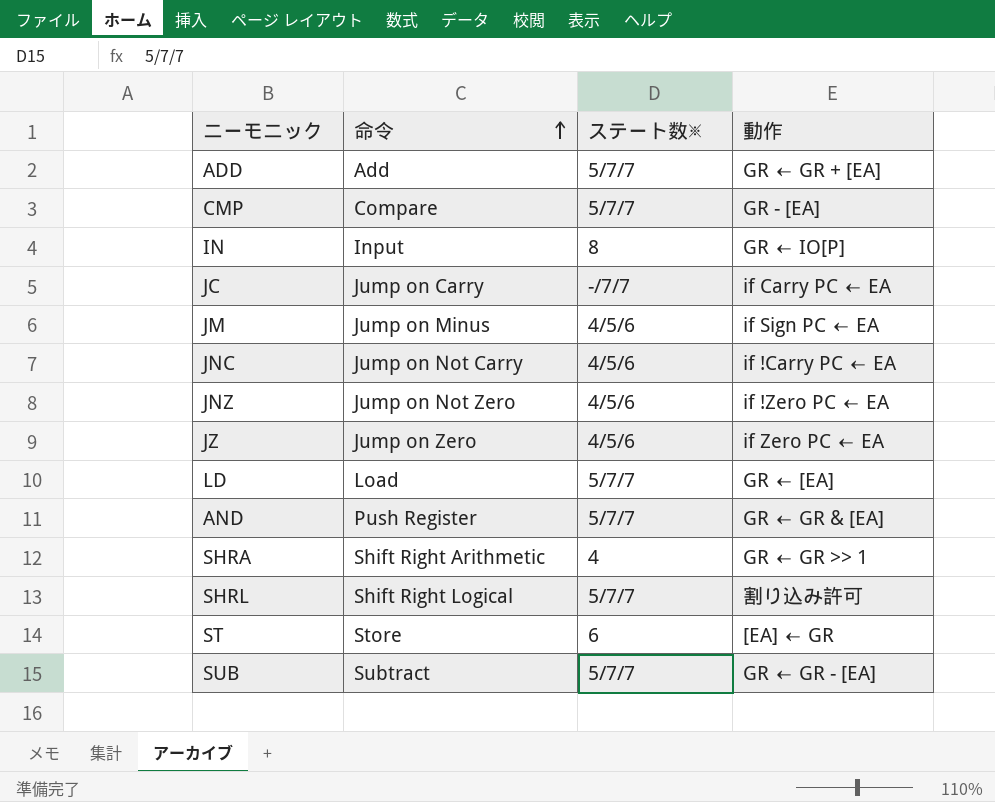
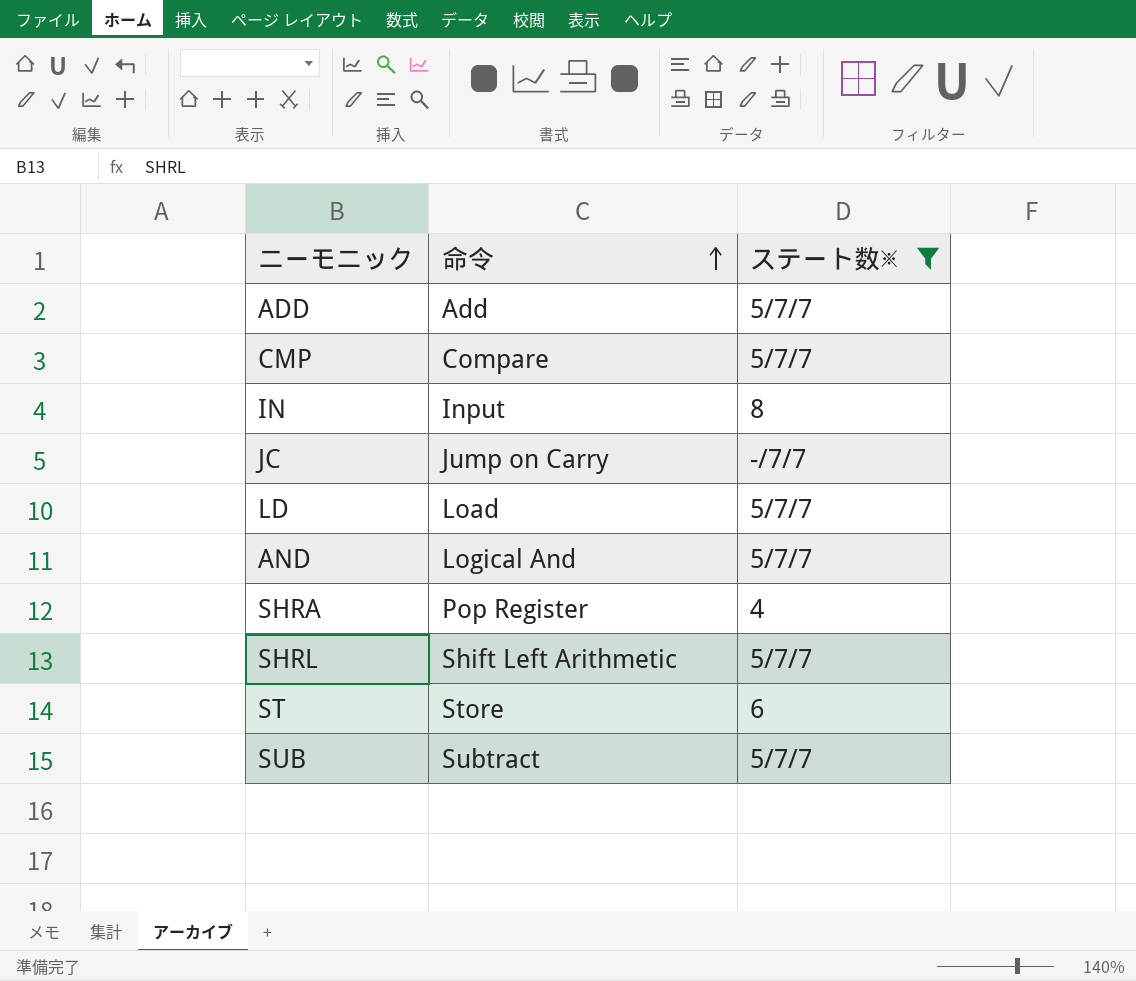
filter: none -> ステート数※ != 4/5/6
column 動作 | position: 4 -> none
AND | 命令: Push Register -> Logical And
SHRA | 命令: Shift Right Arithmetic -> Pop Register
SHRL | 命令: Shift Right Logical -> Shift Left Arithmetic

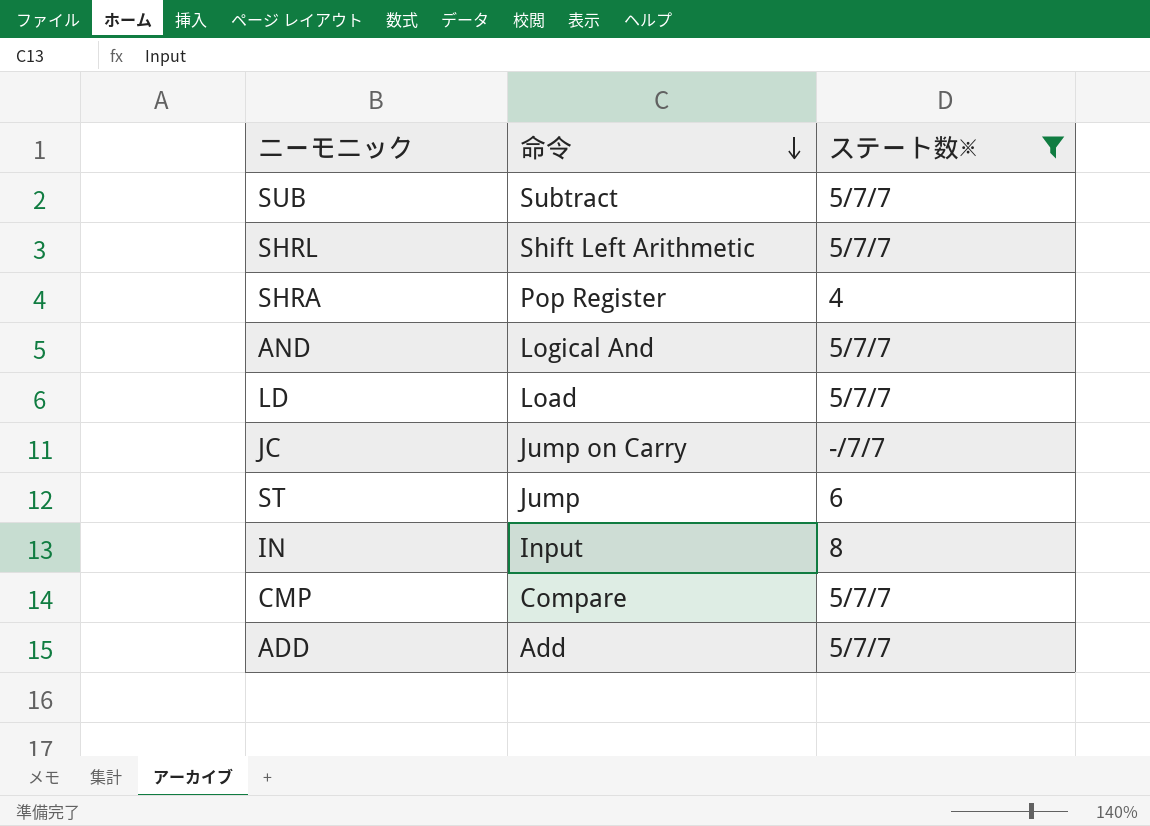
row order: 命令 ascending -> 命令 descending
ST | 命令: Store -> Jump

